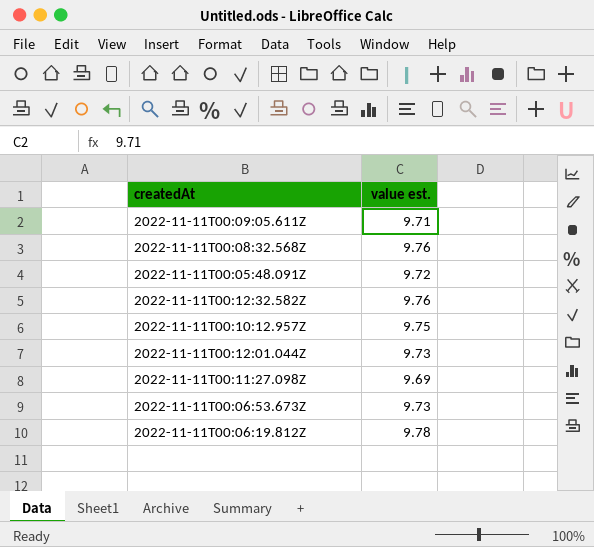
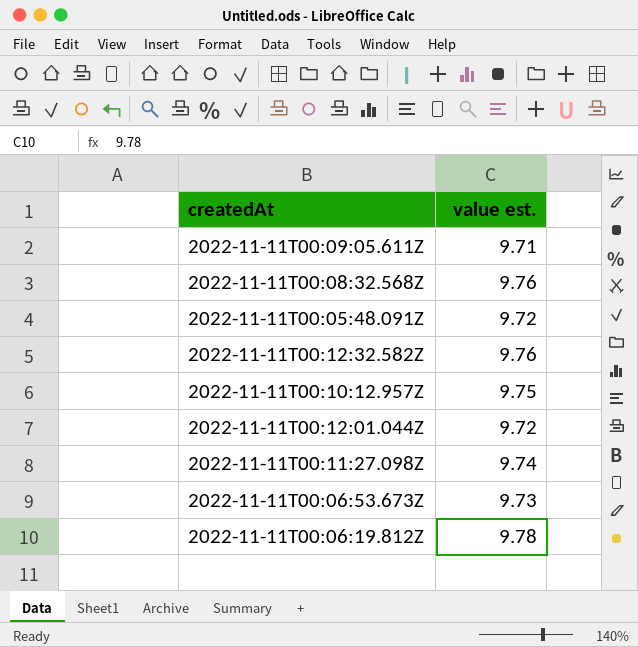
2022-11-11T00:12:01.044Z | value est.: 9.73 -> 9.72
2022-11-11T00:11:27.098Z | value est.: 9.69 -> 9.74

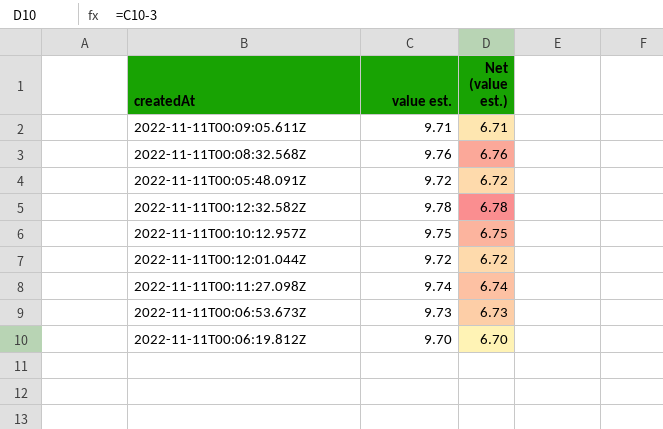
column Net (value est.) | formula: none -> [value est.] - 3
2022-11-11T00:12:32.582Z | value est.: 9.76 -> 9.78
2022-11-11T00:06:19.812Z | value est.: 9.78 -> 9.70

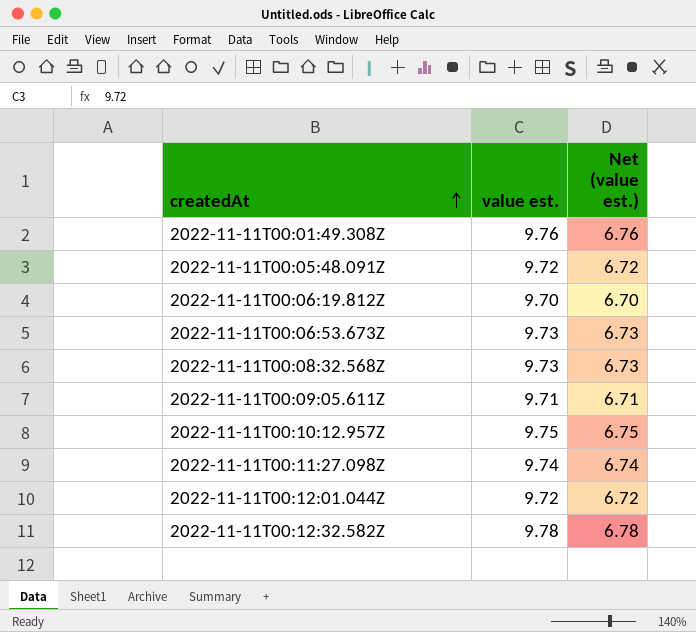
row order: none -> createdAt ascending
row 2022-11-11T00:01:49.308Z: none -> 9.76 | 6.76
2022-11-11T00:08:32.568Z | value est.: 9.76 -> 9.73
2022-11-11T00:08:32.568Z | Net (value est.): 6.76 -> 6.73

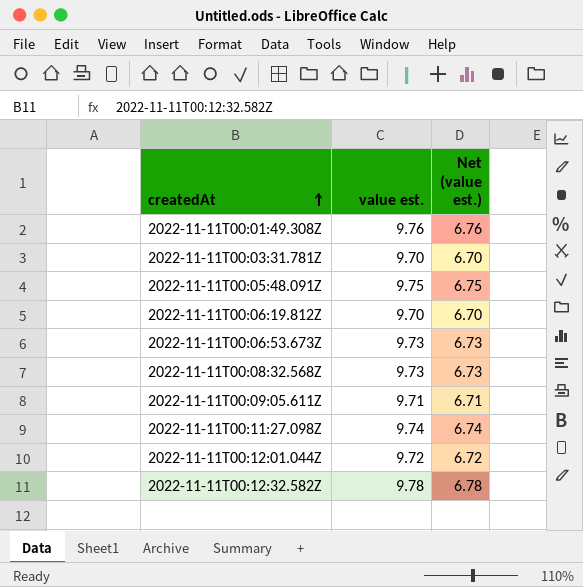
row 2022-11-11T00:10:12.957Z: 9.75 | 6.75 -> none
row 2022-11-11T00:03:31.781Z: none -> 9.70 | 6.70
2022-11-11T00:05:48.091Z | value est.: 9.72 -> 9.75
2022-11-11T00:05:48.091Z | Net (value est.): 6.72 -> 6.75

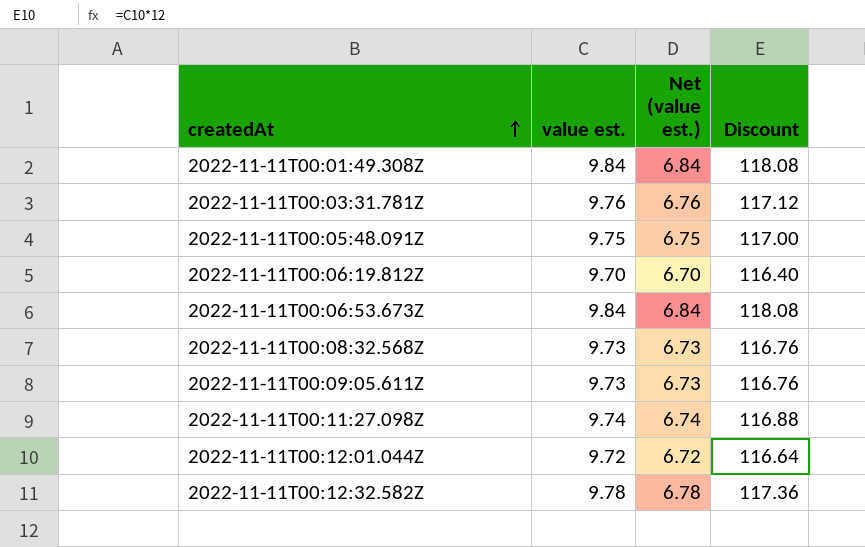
column Discount | formula: none -> [value est.] * 12
2022-11-11T00:01:49.308Z | value est.: 9.76 -> 9.84
2022-11-11T00:01:49.308Z | Net (value est.): 6.76 -> 6.84
2022-11-11T00:03:31.781Z | value est.: 9.70 -> 9.76
2022-11-11T00:03:31.781Z | Net (value est.): 6.70 -> 6.76
2022-11-11T00:06:53.673Z | value est.: 9.73 -> 9.84
2022-11-11T00:06:53.673Z | Net (value est.): 6.73 -> 6.84
2022-11-11T00:09:05.611Z | value est.: 9.71 -> 9.73
2022-11-11T00:09:05.611Z | Net (value est.): 6.71 -> 6.73

